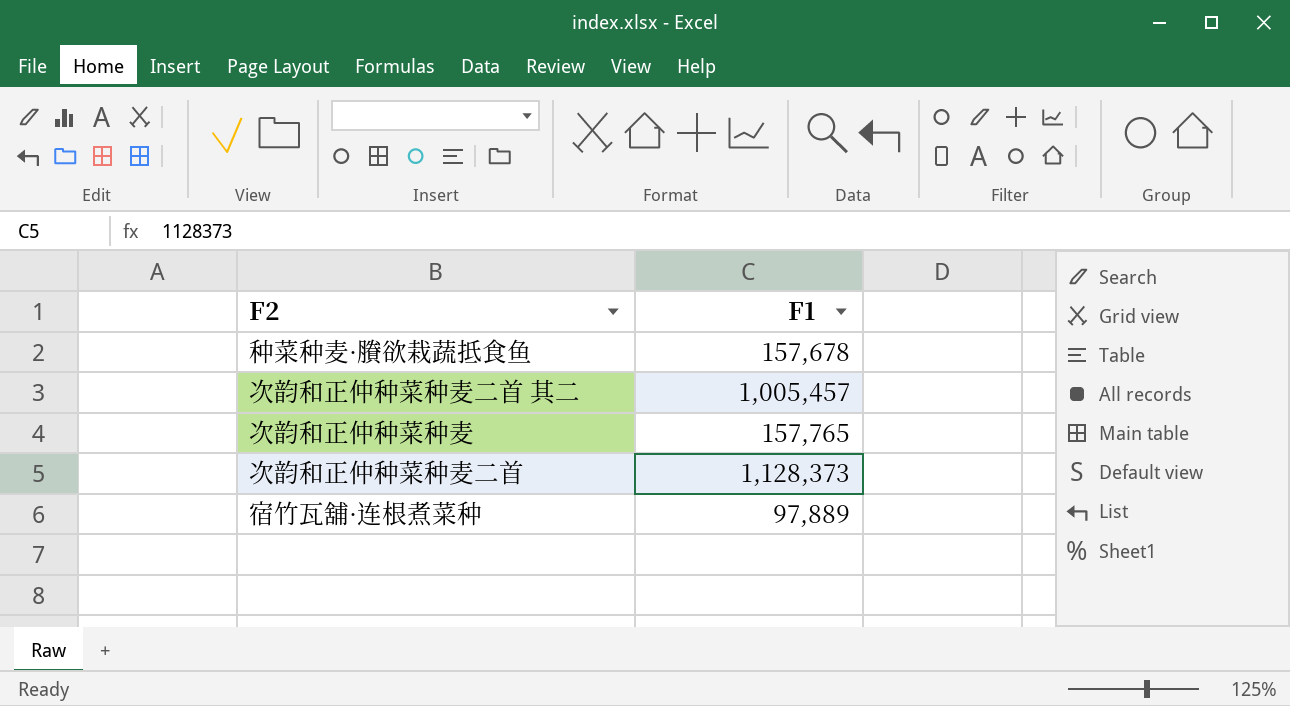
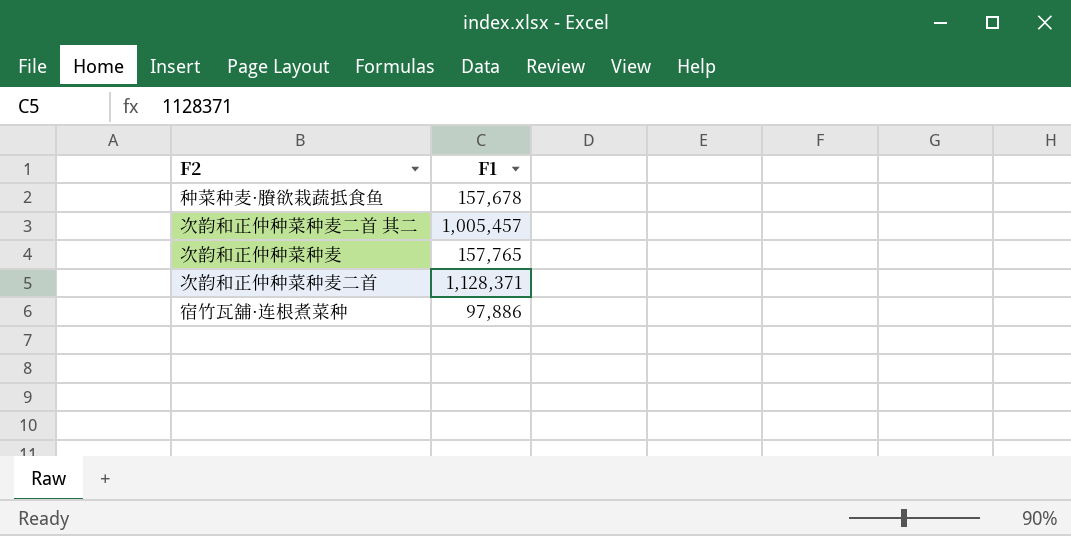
次韵和正仲种菜种麦二首 | F1: 1,128,373 -> 1,128,371
宿竹瓦舖·连根煮菜种 | F1: 97,889 -> 97,886

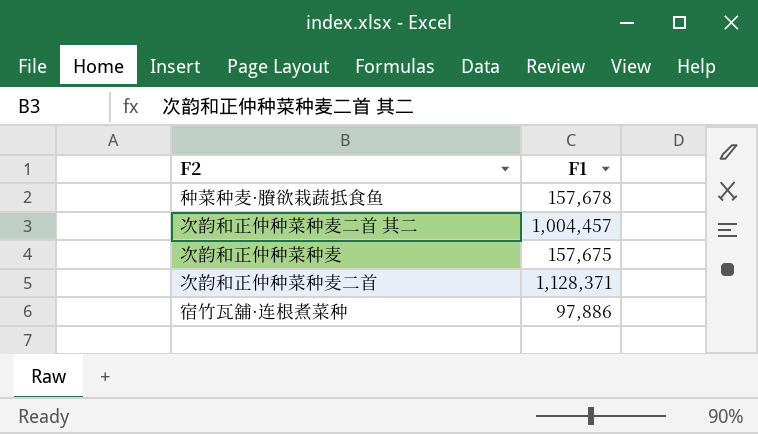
次韵和正仲种菜种麦二首 其二 | F1: 1,005,457 -> 1,004,457
次韵和正仲种菜种麦 | F1: 157,765 -> 157,675

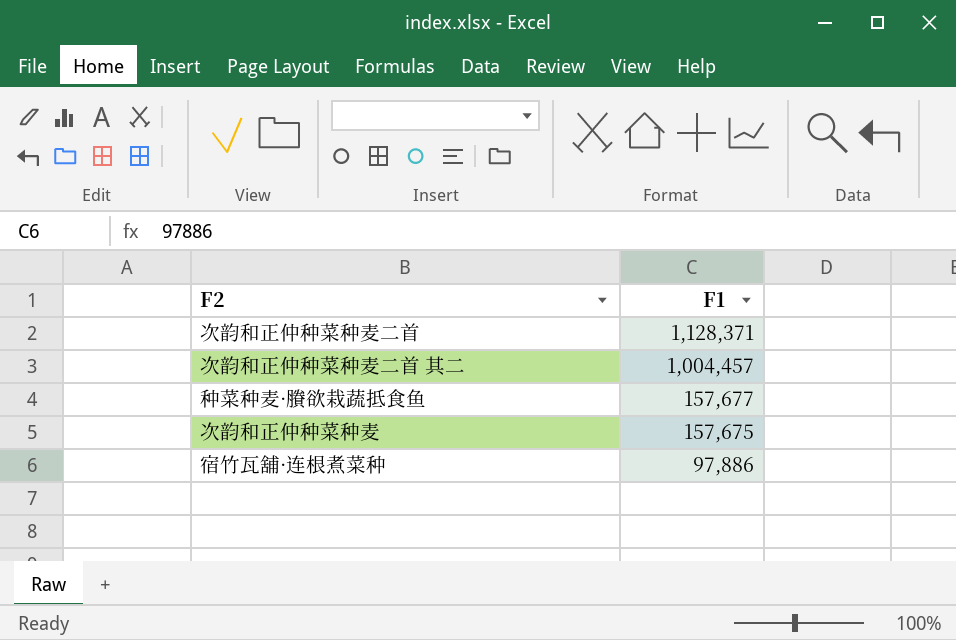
row order: none -> F1 descending
种菜种麦·賸欲栽蔬抵食鱼 | F1: 157,678 -> 157,677

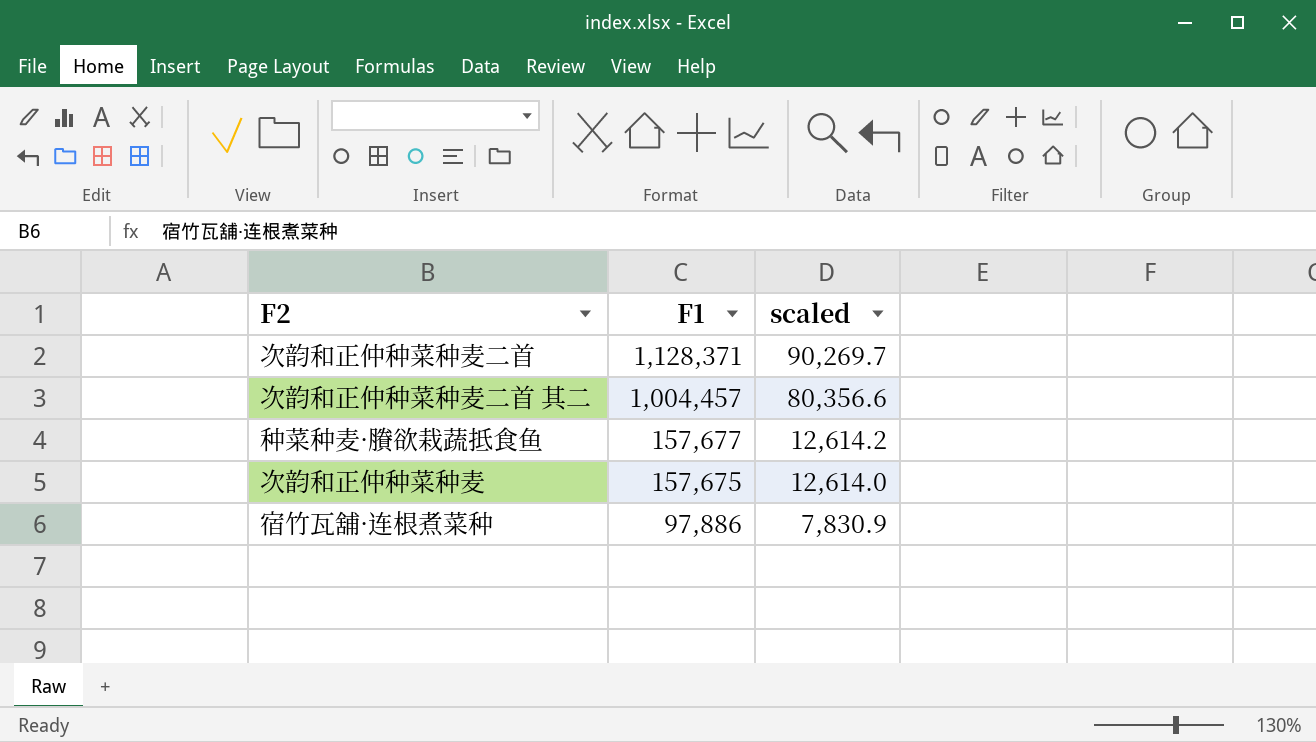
column scaled | formula: none -> [F1] * 0.08

